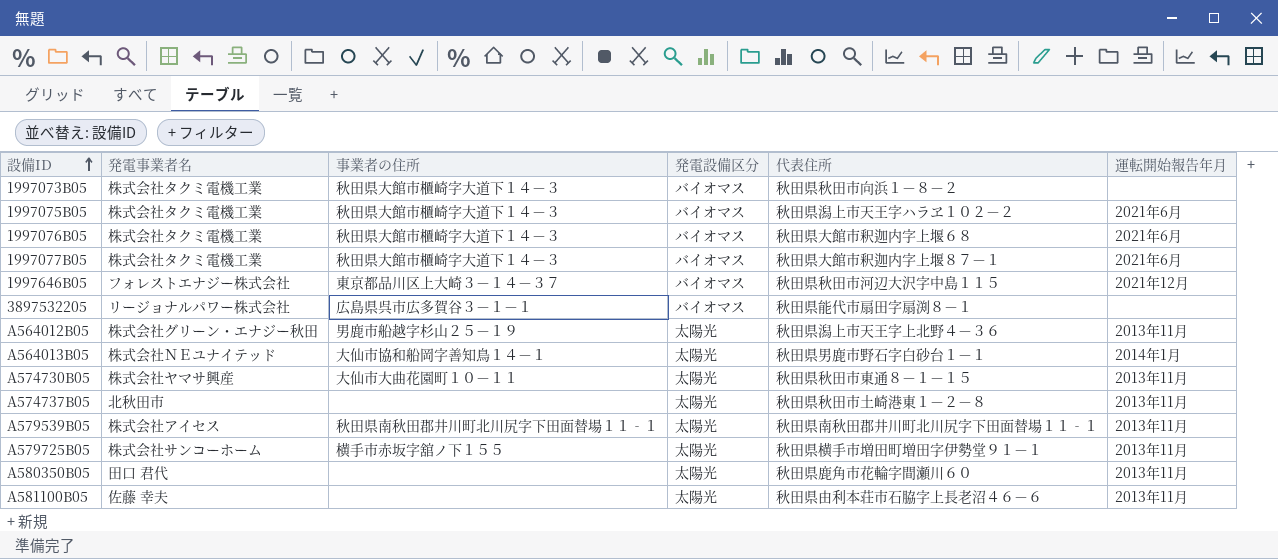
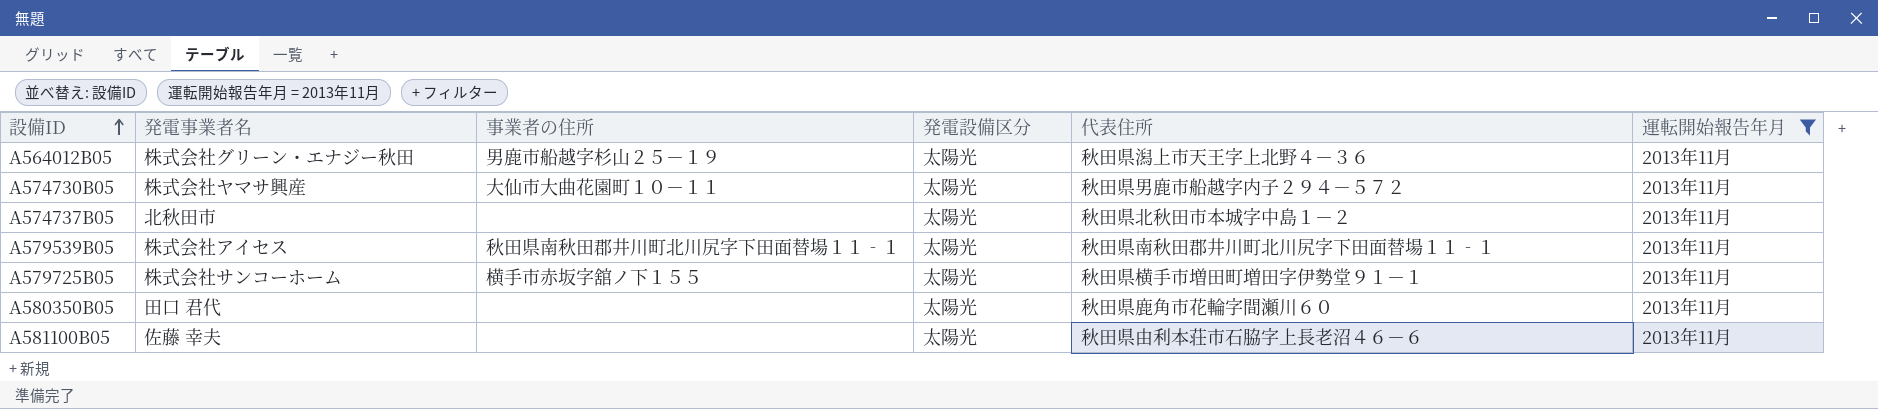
filter: none -> 運転開始報告年月 = 2013年11月
A574730B05 | 代表住所: 秋田県秋田市東通８－１－１５ -> 秋田県男鹿市船越字内子２９４－５７２
A574737B05 | 代表住所: 秋田県秋田市土崎港東１－２－８ -> 秋田県北秋田市本城字中島１－２

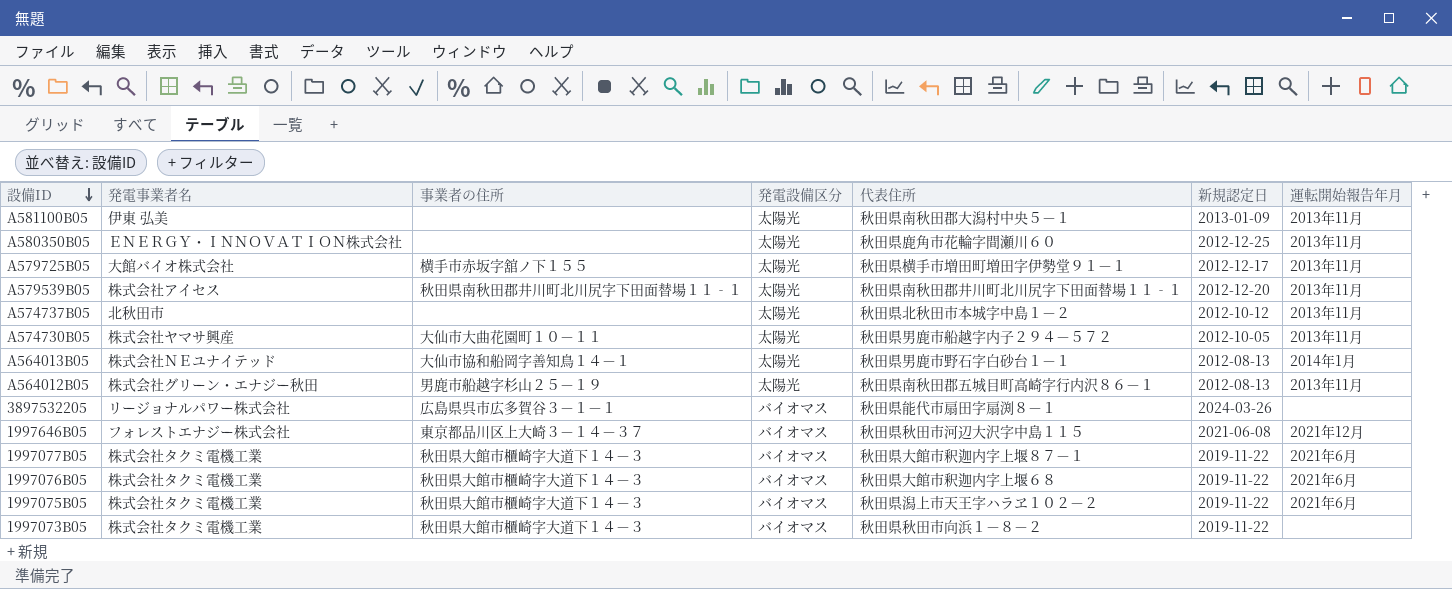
filter: 運転開始報告年月 = 2013年11月 -> none
row order: 設備ID ascending -> 設備ID descending
column 新規認定日 | position: none -> 6
A581100B05 | 発電事業者名: 佐藤 幸夫 -> 伊東 弘美
A581100B05 | 代表住所: 秋田県由利本荘市石脇字上長老沼４６－６ -> 秋田県南秋田郡大潟村中央５－１
A580350B05 | 発電事業者名: 田口 君代 -> ＥＮＥＲＧＹ・ＩＮＮＯＶＡＴＩＯＮ株式会社
A579725B05 | 発電事業者名: 株式会社サンコーホーム -> 大館バイオ株式会社
A564012B05 | 代表住所: 秋田県潟上市天王字上北野４－３６ -> 秋田県南秋田郡五城目町高崎字行内沢８６－１

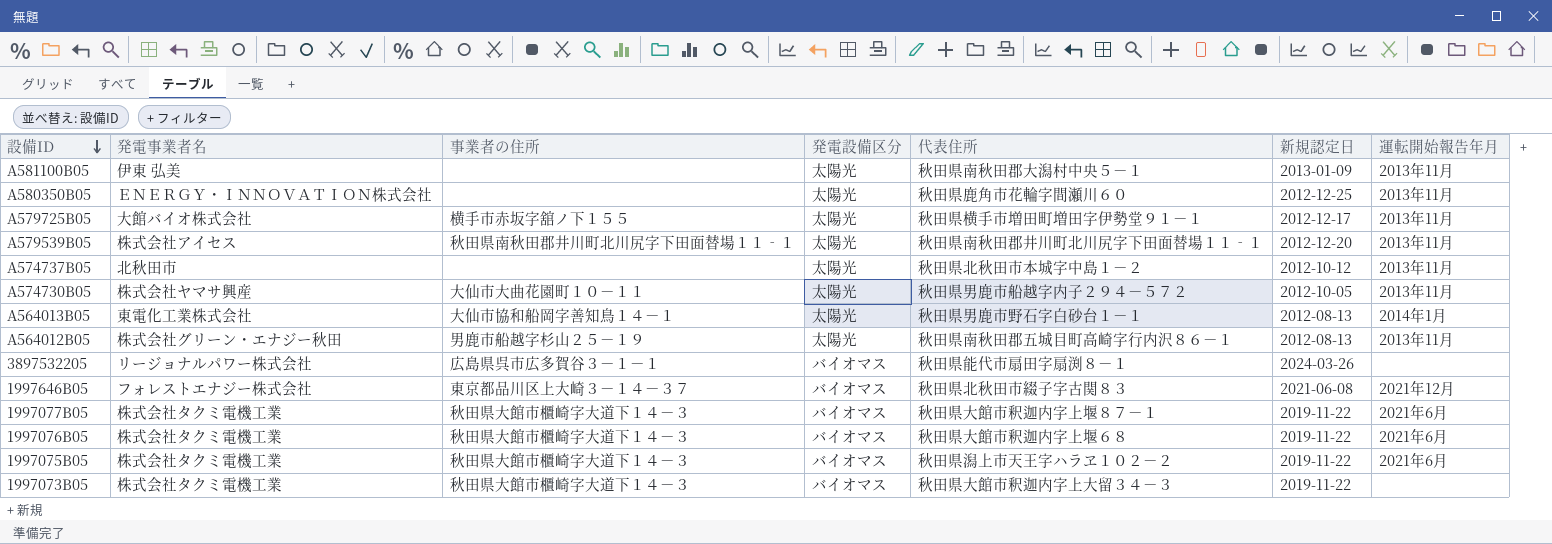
A564013B05 | 発電事業者名: 株式会社ＮＥユナイテッド -> 東電化工業株式会社
1997646B05 | 代表住所: 秋田県秋田市河辺大沢字中島１１５ -> 秋田県北秋田市綴子字古関８３
1997073B05 | 代表住所: 秋田県秋田市向浜１－８－２ -> 秋田県大館市釈迦内字上大留３４－３

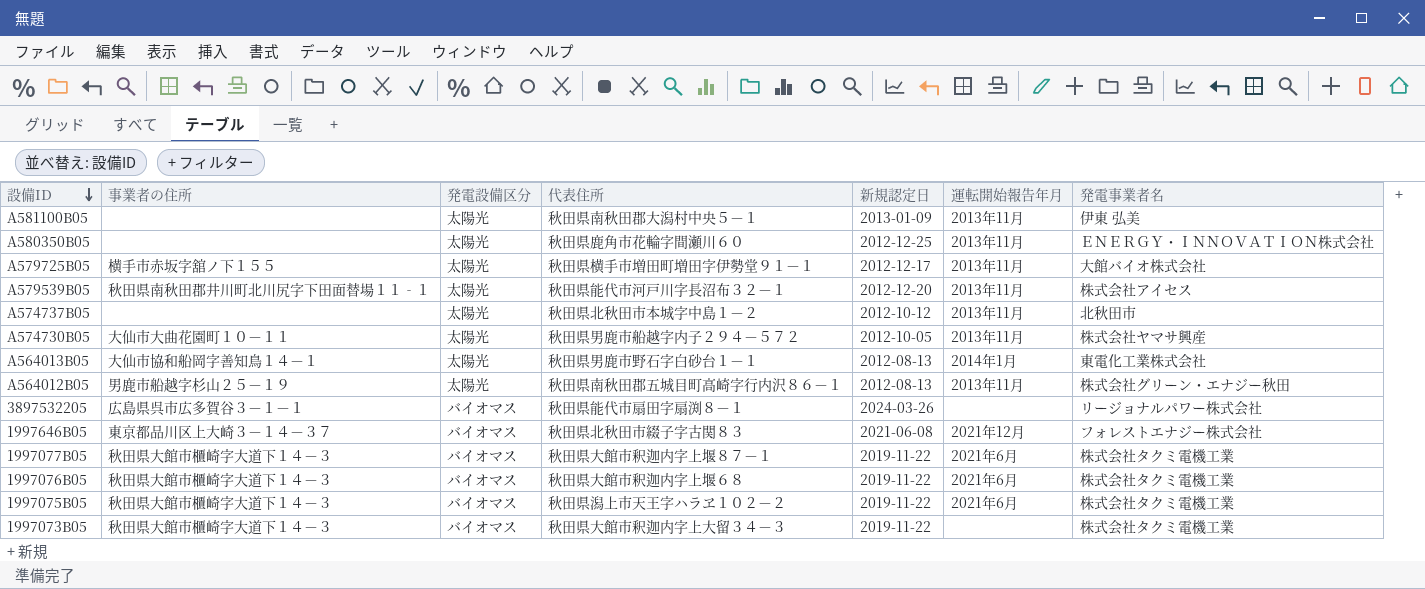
column 発電事業者名 | position: 2 -> 7
A579539B05 | 代表住所: 秋田県南秋田郡井川町北川尻字下田面替場１１‐１ -> 秋田県能代市河戸川字長沼布３２－１

